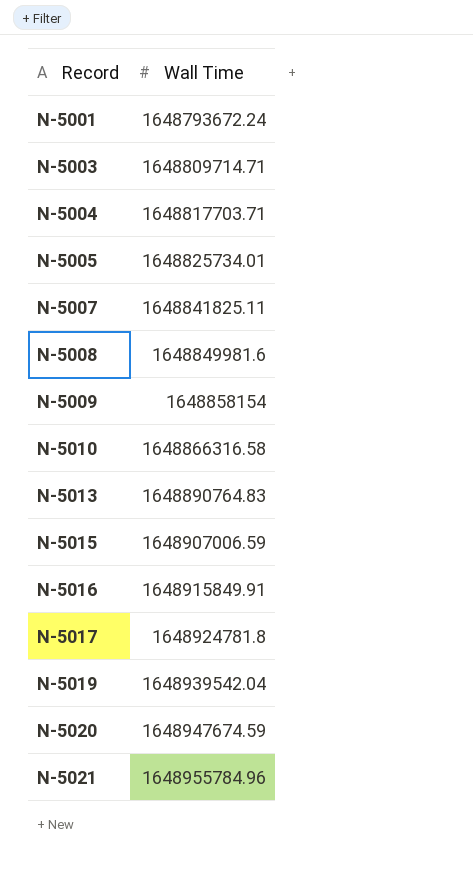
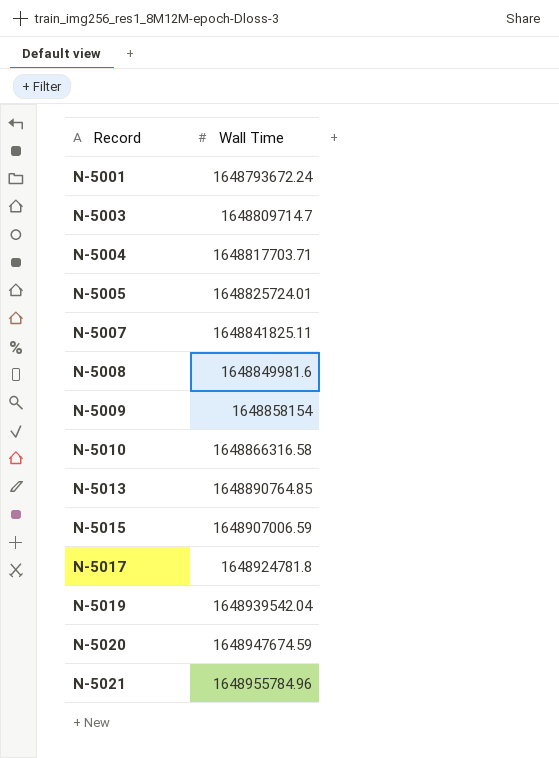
row N-5016: 1648915849.91 -> none
N-5003 | Wall Time: 1648809714.71 -> 1648809714.7
N-5005 | Wall Time: 1648825734.01 -> 1648825724.01
N-5013 | Wall Time: 1648890764.83 -> 1648890764.85

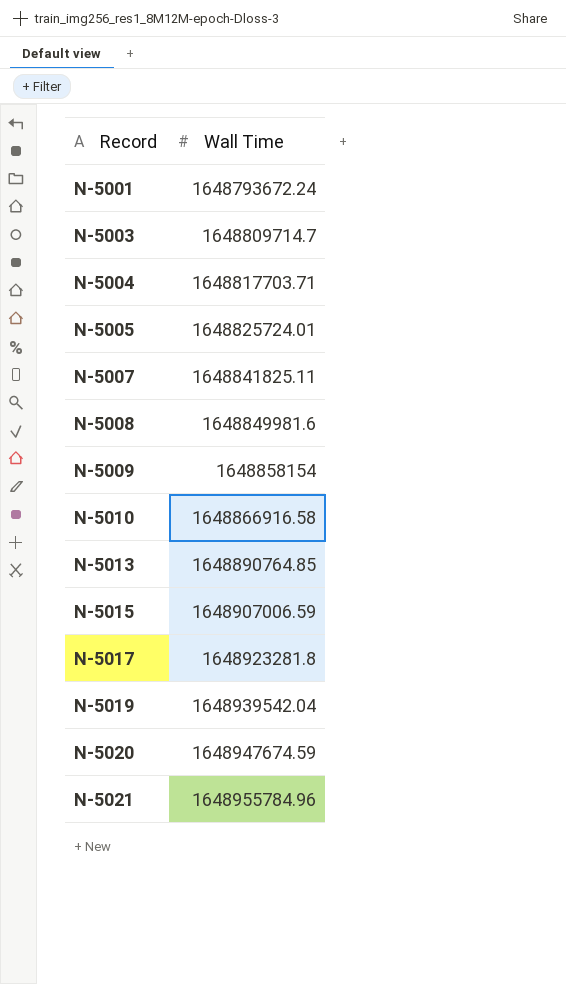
N-5010 | Wall Time: 1648866316.58 -> 1648866916.58
N-5017 | Wall Time: 1648924781.8 -> 1648923281.8

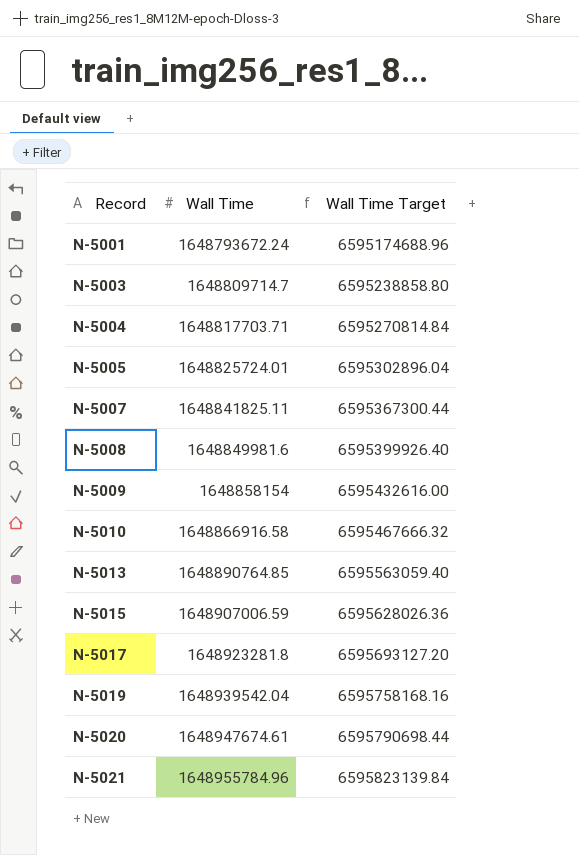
column Wall Time Target | formula: none -> [Wall Time] * 4
N-5020 | Wall Time: 1648947674.59 -> 1648947674.61

